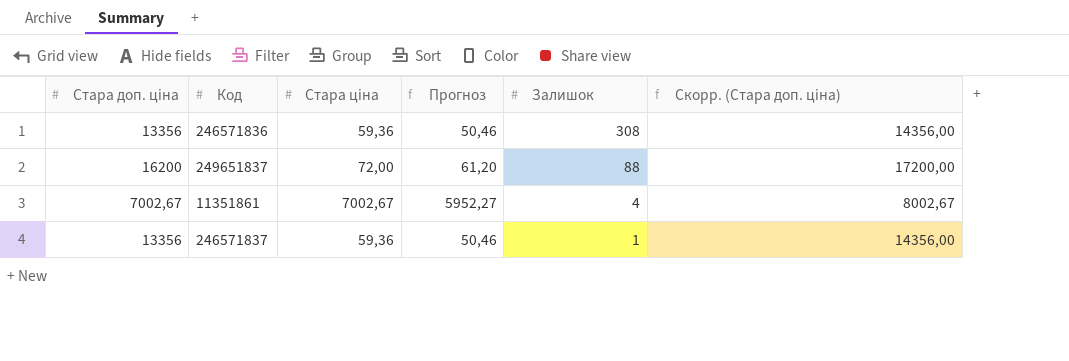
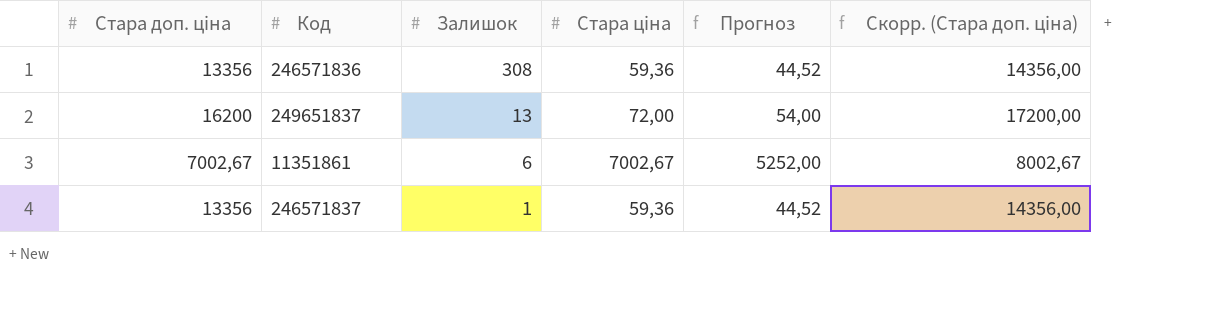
column Залишок | position: 5 -> 3
column Прогноз | formula: [Стара ціна] * 0,85 -> [Стара ціна] * 0,75
249651837 | Залишок: 88 -> 13
11351861 | Залишок: 4 -> 6

